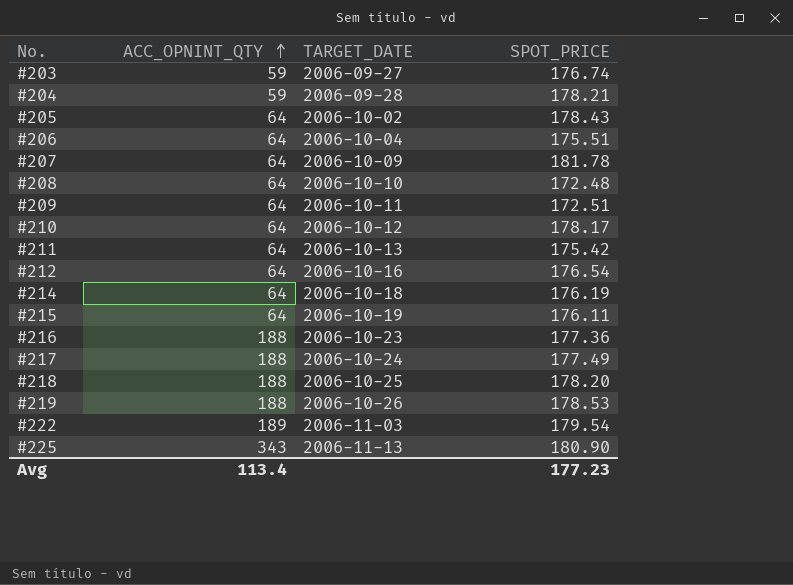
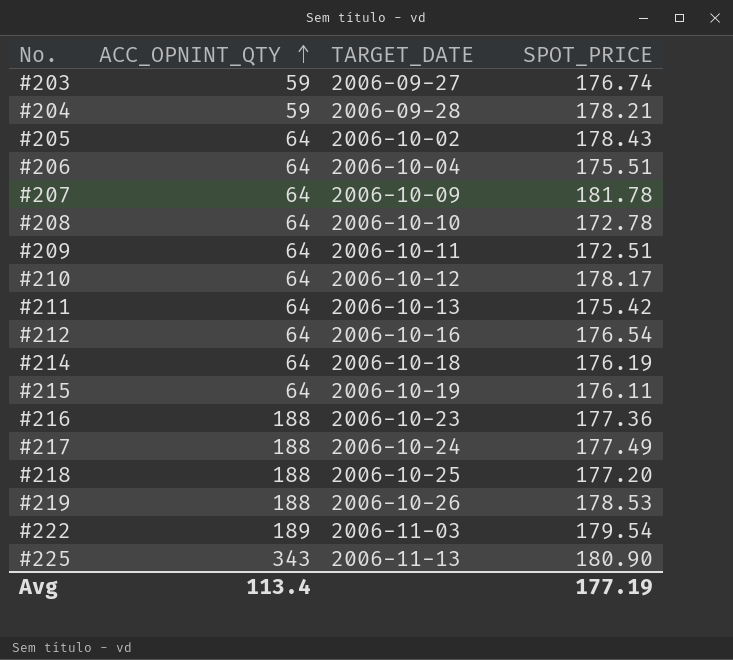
#208 | SPOT_PRICE: 172.48 -> 172.78
#218 | SPOT_PRICE: 178.20 -> 177.20
Avg | SPOT_PRICE: 177.23 -> 177.19

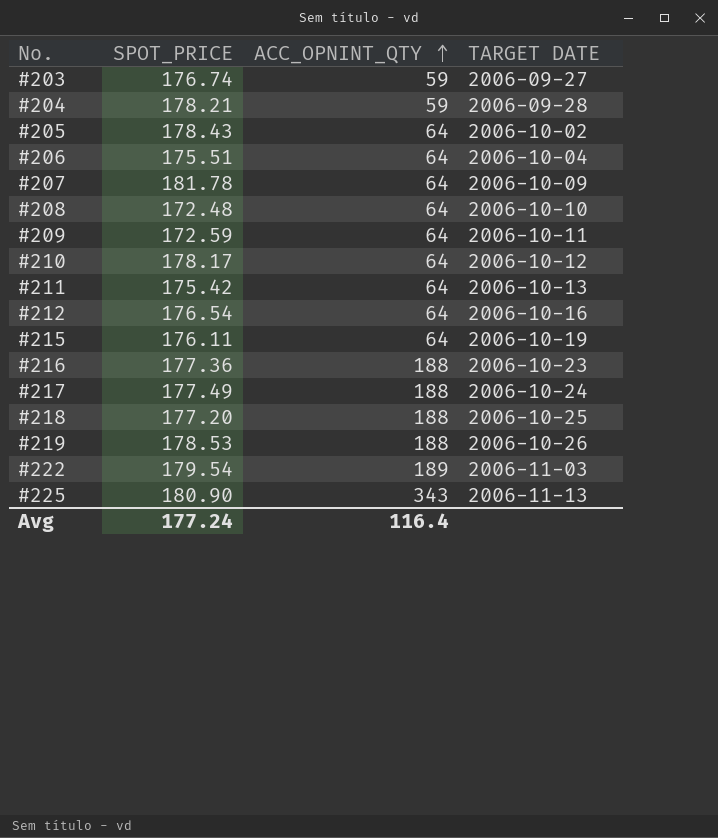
column SPOT_PRICE | position: 4 -> 2
column name: TARGET_DATE -> TARGET DATE
row #214: 64 | 2006-10-18 | 176.19 -> none
#208 | SPOT_PRICE: 172.78 -> 172.48
#209 | SPOT_PRICE: 172.51 -> 172.59
Avg | SPOT_PRICE: 177.19 -> 177.24
Avg | ACC_OPNINT_QTY: 113.4 -> 116.4

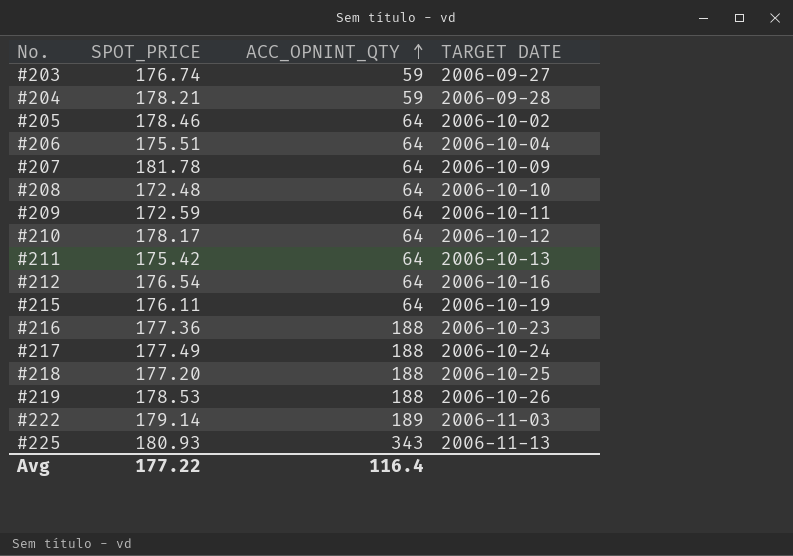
#205 | SPOT_PRICE: 178.43 -> 178.46
#222 | SPOT_PRICE: 179.54 -> 179.14
#225 | SPOT_PRICE: 180.90 -> 180.93
Avg | SPOT_PRICE: 177.24 -> 177.22

